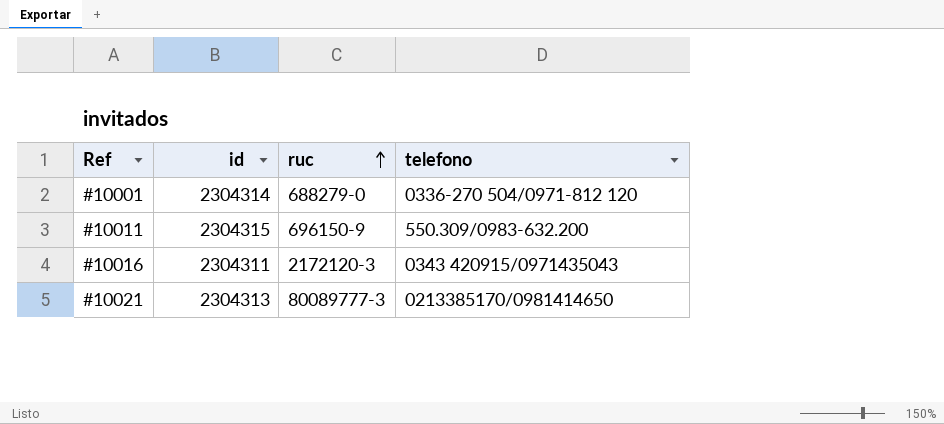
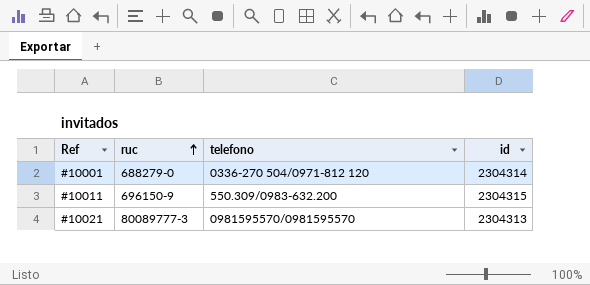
column id | position: 2 -> 4
row #10016: 2304311 | 2172120-3 | 0343 420915/0971435043 -> none
#10021 | telefono: 0213385170/0981414650 -> 0981595570/0981595570

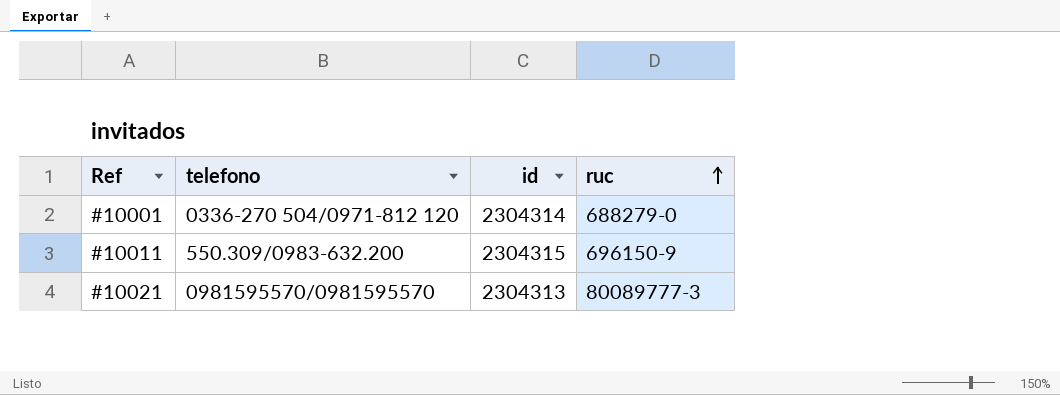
column ruc | position: 2 -> 4

